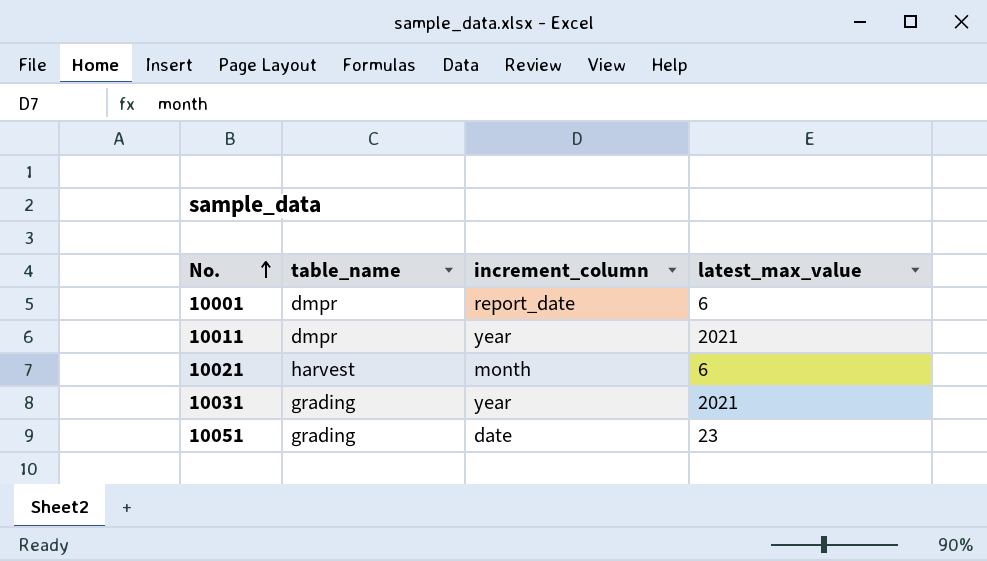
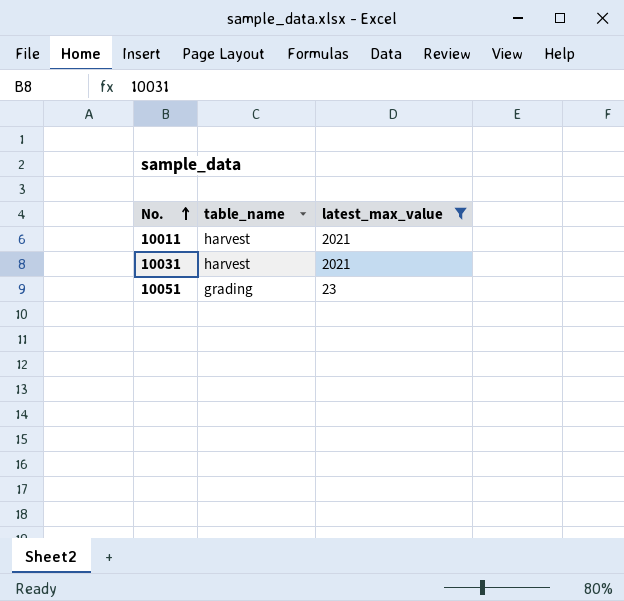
filter: none -> latest_max_value != 6
column increment_column | position: 3 -> none
10011 | table_name: dmpr -> harvest
10031 | table_name: grading -> harvest

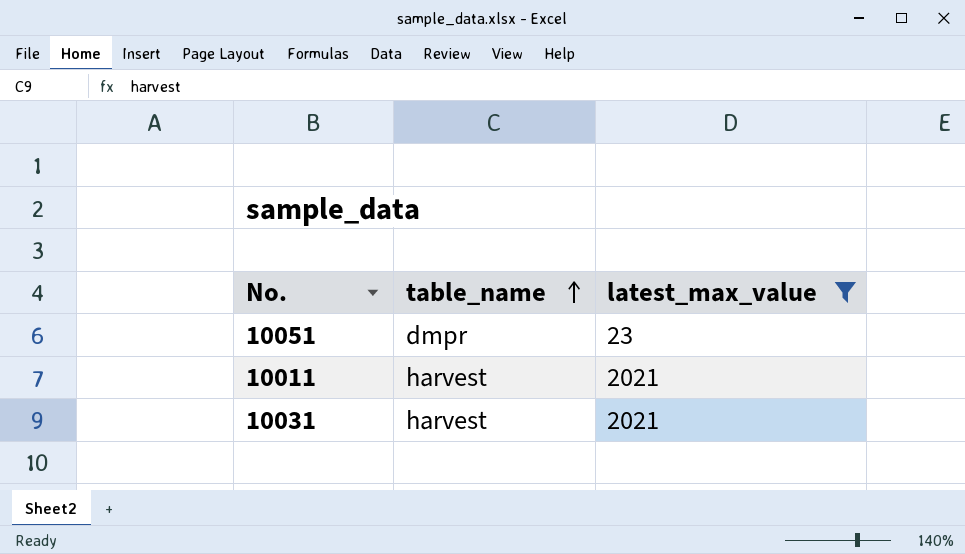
row order: No. ascending -> table_name ascending
10051 | table_name: grading -> dmpr

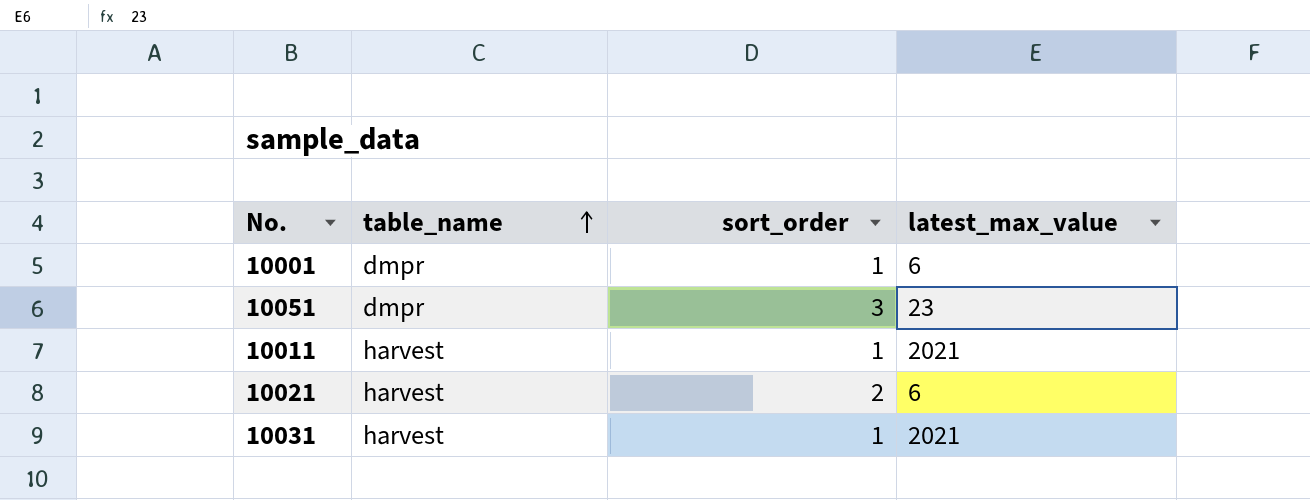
filter: latest_max_value != 6 -> none
column sort_order | position: none -> 3

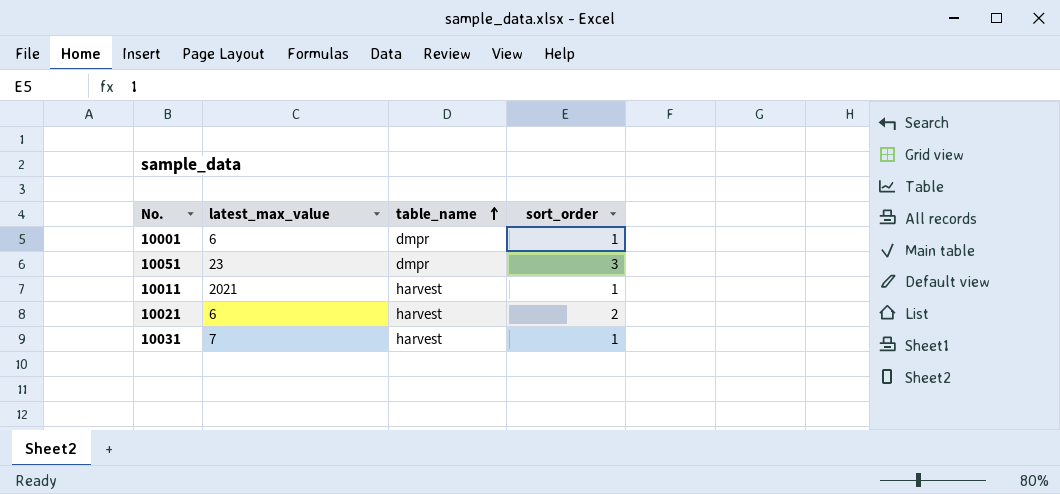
column latest_max_value | position: 4 -> 2
10031 | latest_max_value: 2021 -> 7

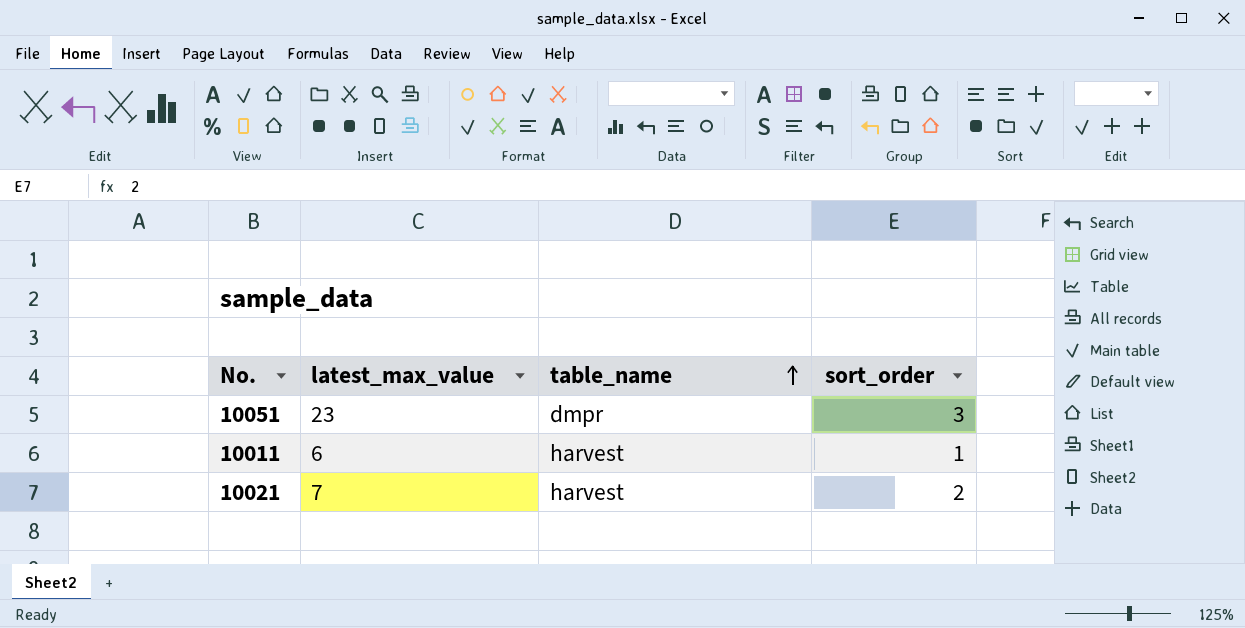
row 10001: 6 | dmpr | 1 -> none
row 10031: 7 | harvest | 1 -> none
10011 | latest_max_value: 2021 -> 6
10021 | latest_max_value: 6 -> 7

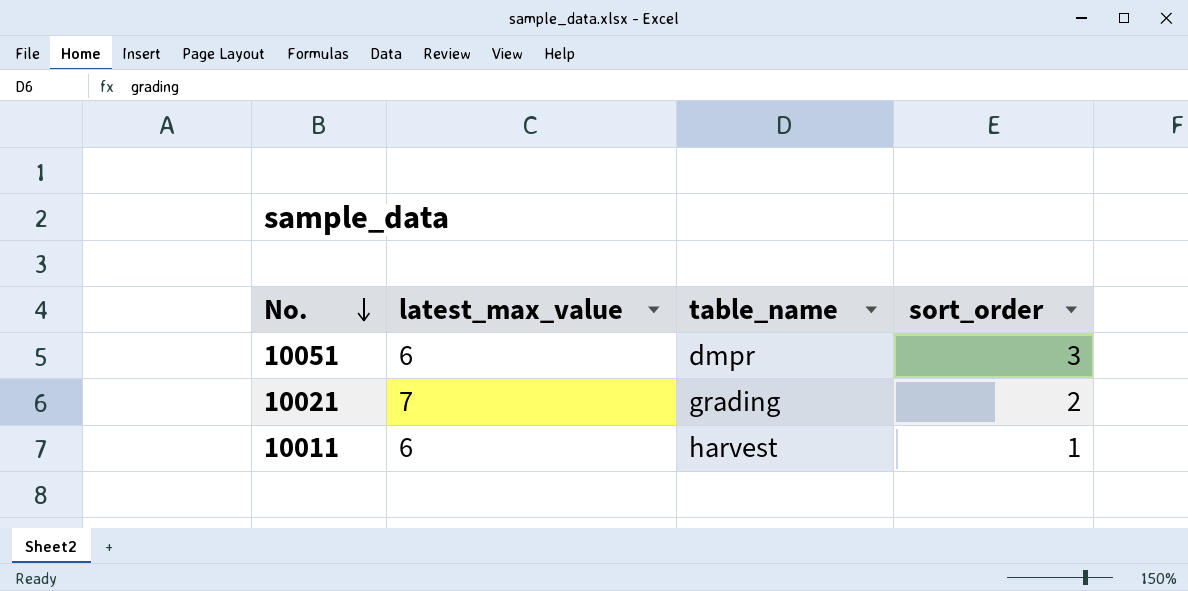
row order: table_name ascending -> No. descending
10051 | latest_max_value: 23 -> 6
10021 | table_name: harvest -> grading

